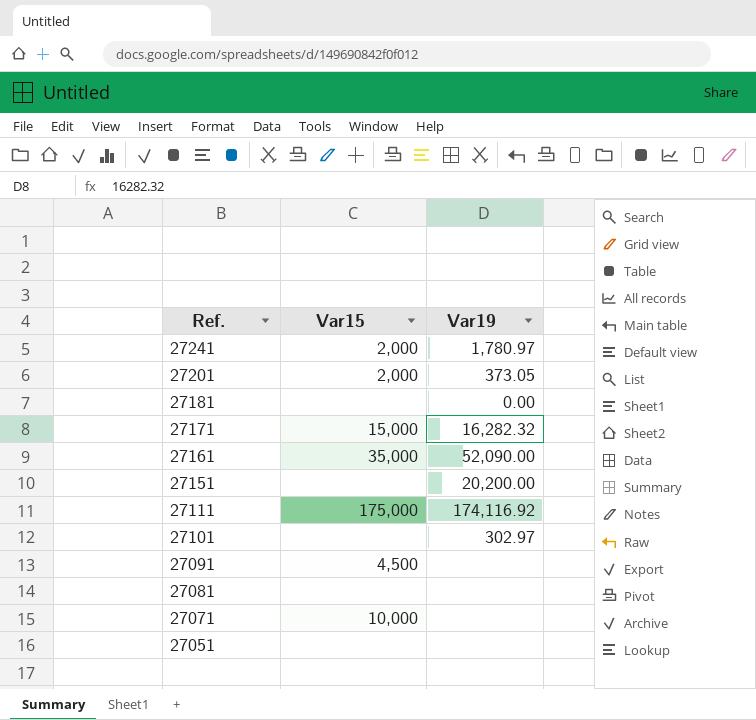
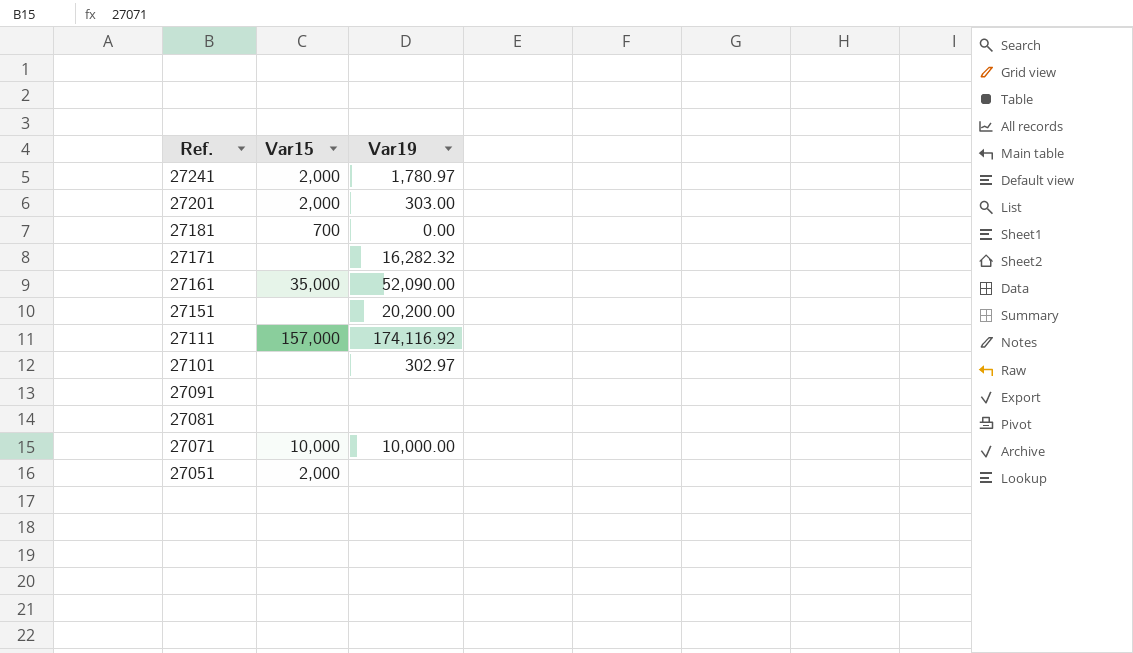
27201 | Var19: 373.05 -> 303.00
27181 | Var15: none -> 700
27171 | Var15: 15,000 -> none
27111 | Var15: 175,000 -> 157,000
27091 | Var15: 4,500 -> none
27071 | Var19: none -> 10,000.00
27051 | Var15: none -> 2,000

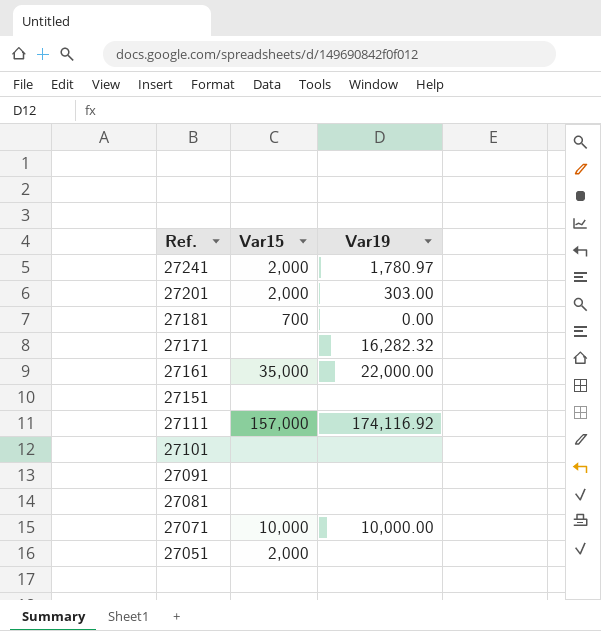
27161 | Var19: 52,090.00 -> 22,000.00
27151 | Var19: 20,200.00 -> none
27101 | Var19: 302.97 -> none

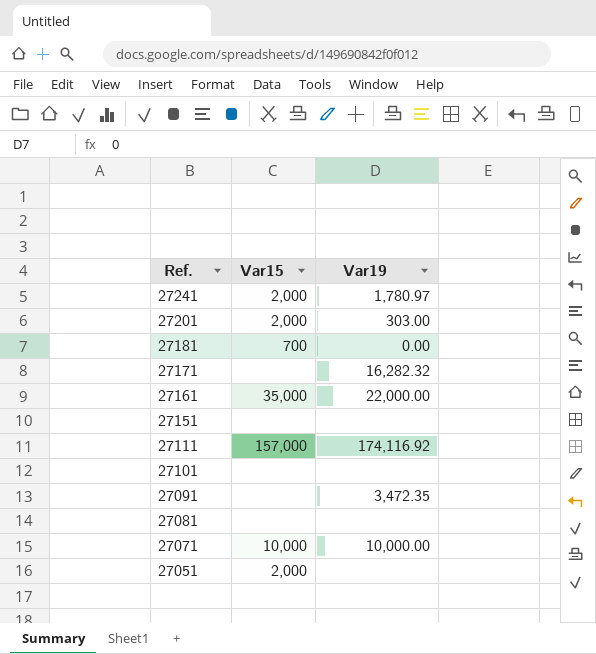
27091 | Var19: none -> 3,472.35

